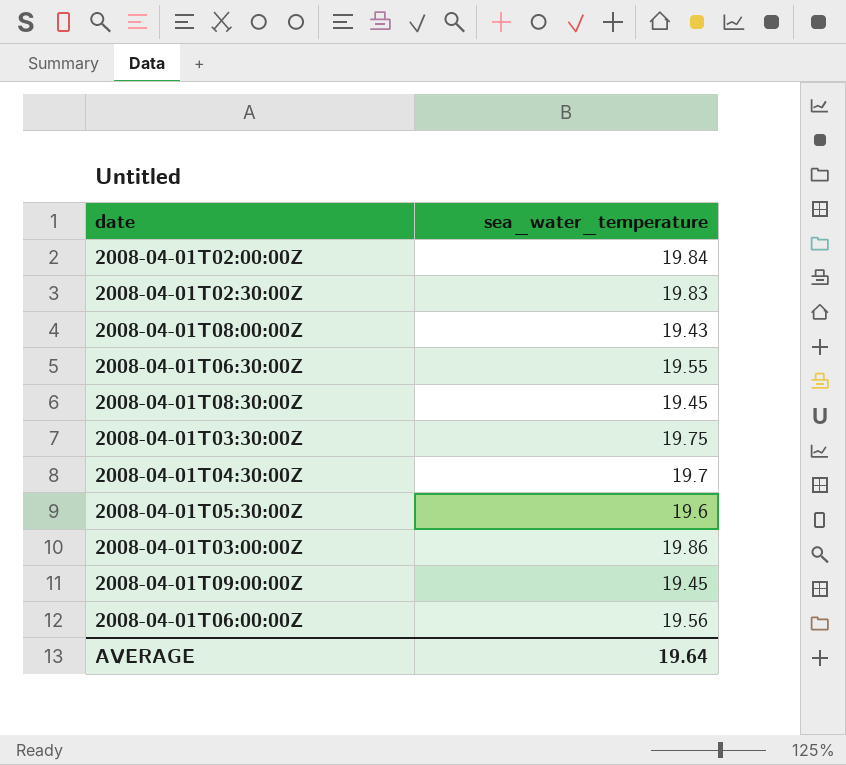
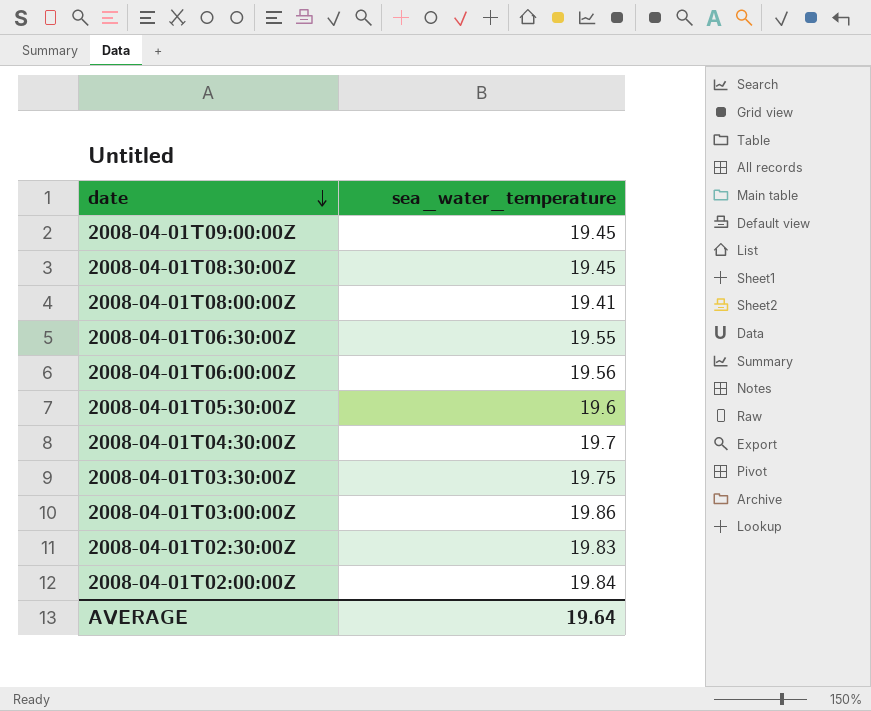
row order: none -> date descending
2008-04-01T08:00:00Z | sea_water_temperature: 19.43 -> 19.41

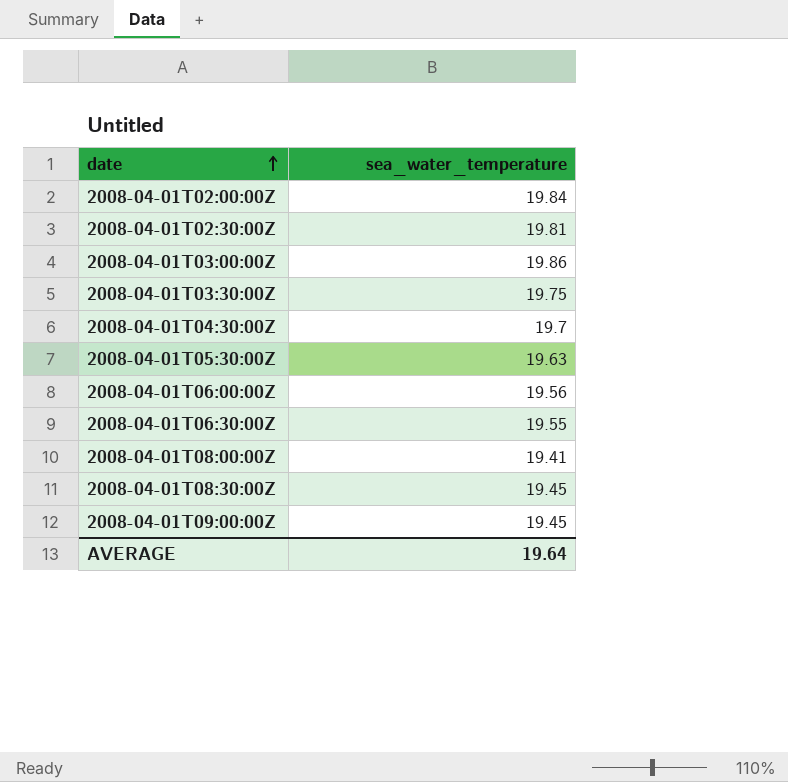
row order: date descending -> date ascending
2008-04-01T02:30:00Z | sea_water_temperature: 19.83 -> 19.81
2008-04-01T05:30:00Z | sea_water_temperature: 19.6 -> 19.63

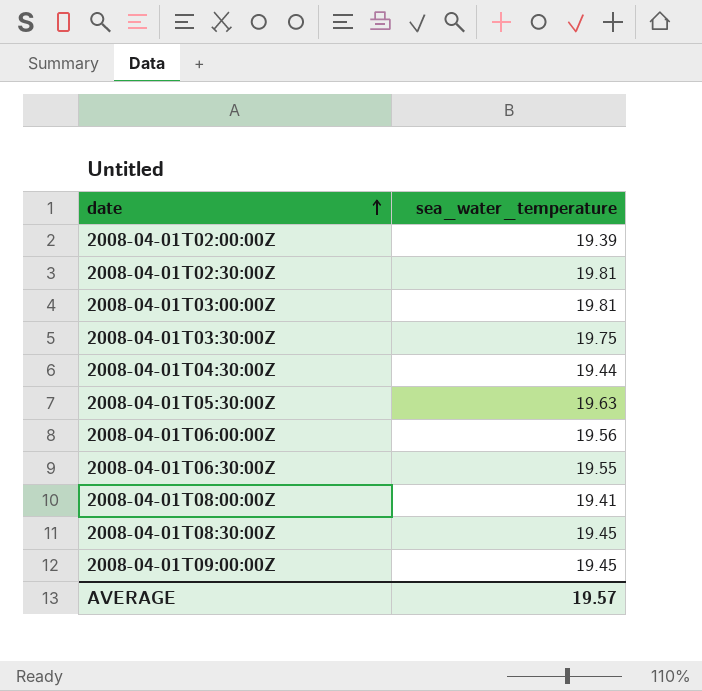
2008-04-01T02:00:00Z | sea_water_temperature: 19.84 -> 19.39
2008-04-01T03:00:00Z | sea_water_temperature: 19.86 -> 19.81
2008-04-01T04:30:00Z | sea_water_temperature: 19.7 -> 19.44
AVERAGE | sea_water_temperature: 19.64 -> 19.57

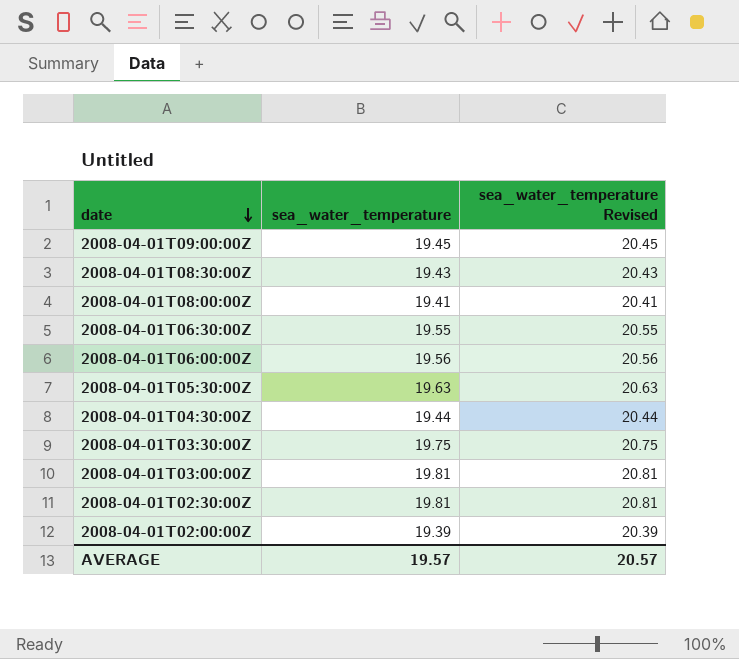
row order: date ascending -> date descending
column sea_water_temperature Revised | formula: none -> [sea_water_temperature] + 1
2008-04-01T08:30:00Z | sea_water_temperature: 19.45 -> 19.43

